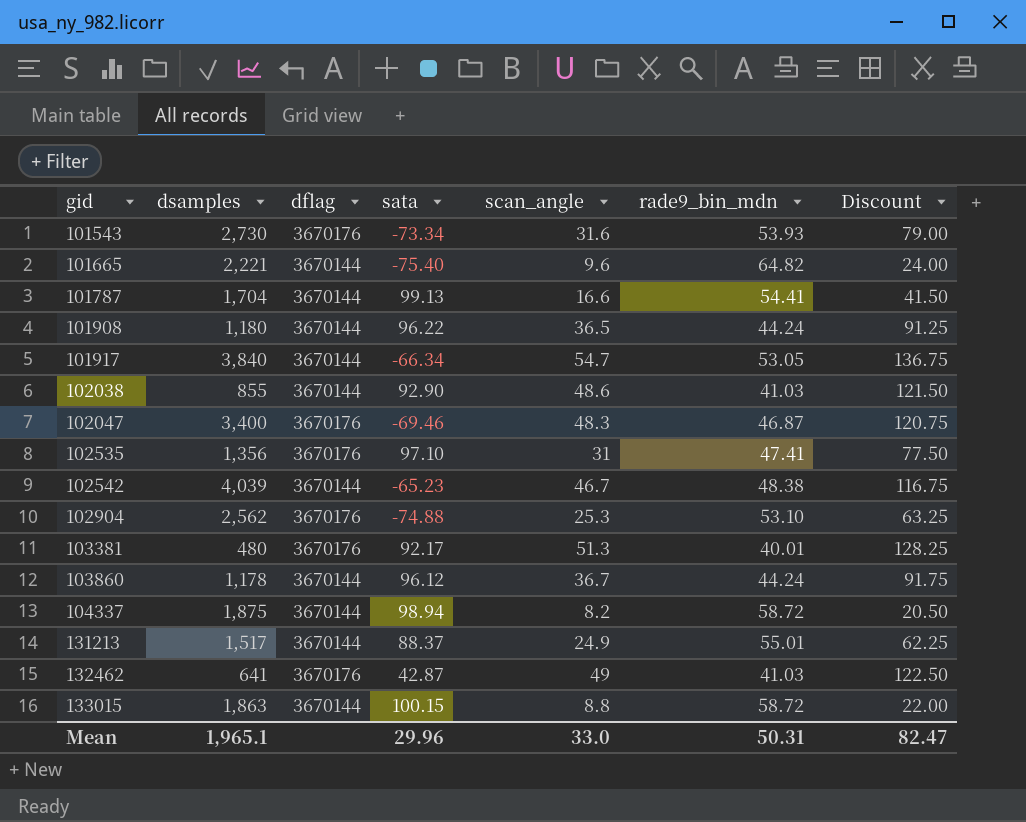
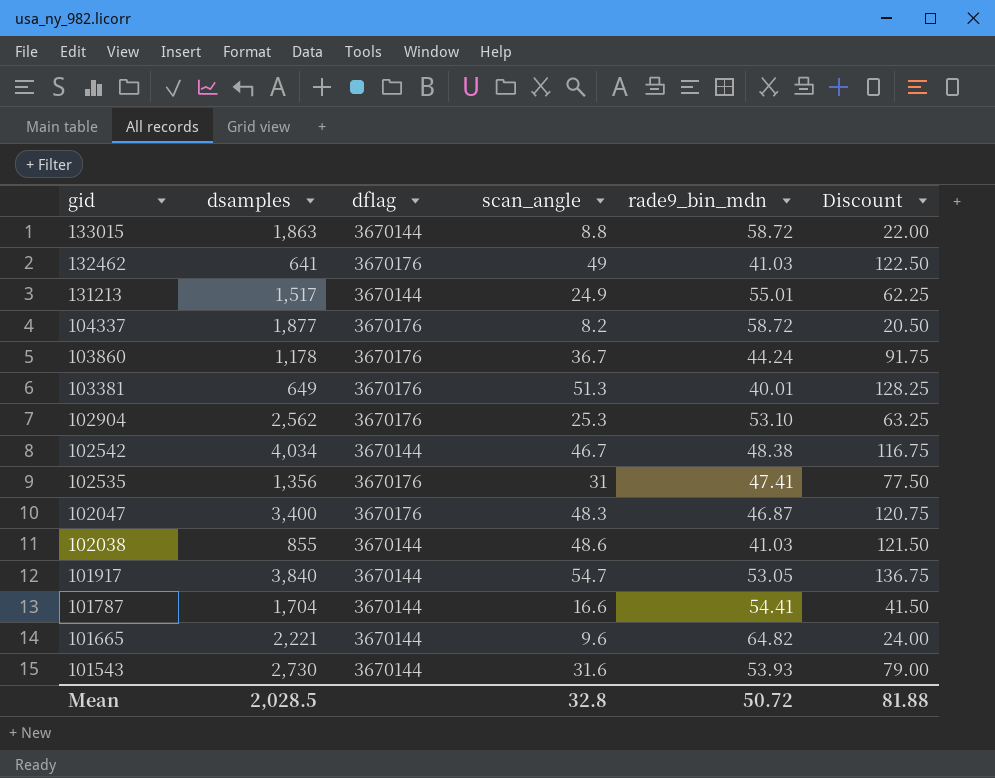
row order: gid ascending -> gid descending
column sata | position: 4 -> none
row 101908: 1,180 | 3670144 | 96.22 | 36.5 | 44.24 | 91.25 -> none
104337 | dsamples: 1,875 -> 1,877
104337 | dflag: 3670144 -> 3670176
103860 | dflag: 3670144 -> 3670176
103381 | dsamples: 480 -> 649
102542 | dsamples: 4,039 -> 4,034
101543 | dflag: 3670176 -> 3670144
Mean | dsamples: 1,965.1 -> 2,028.5
Mean | scan_angle: 33.0 -> 32.8
Mean | rade9_bin_mdn: 50.31 -> 50.72
Mean | Discount: 82.47 -> 81.88

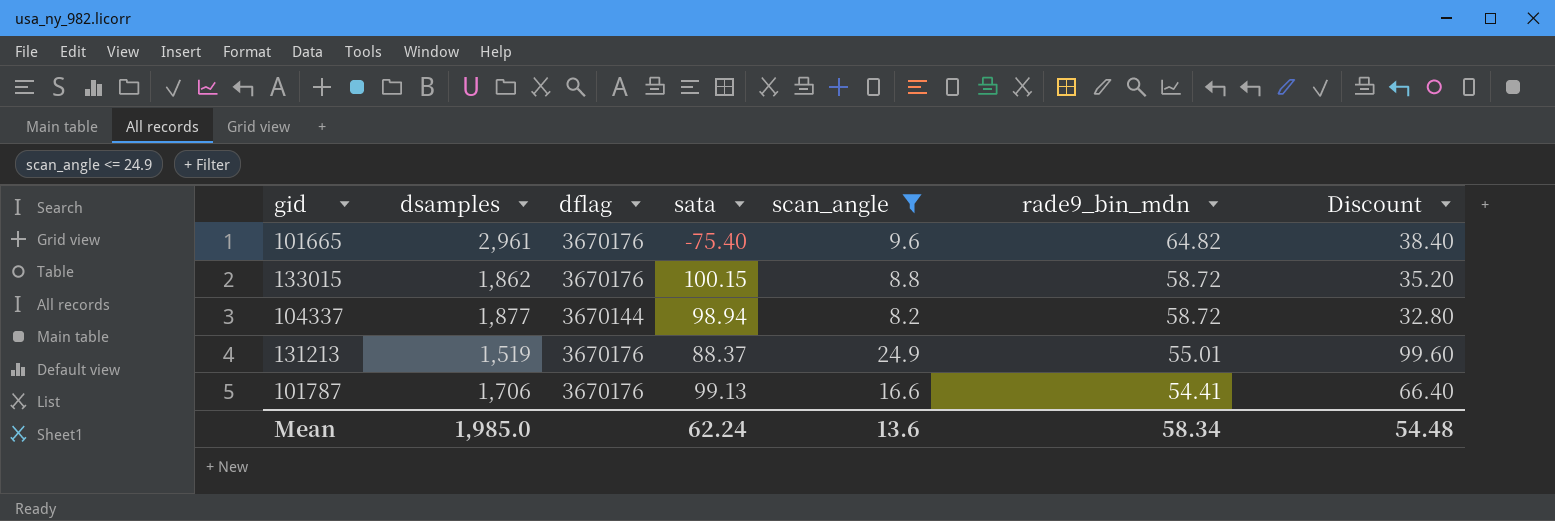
filter: none -> scan_angle <= 24.9
row order: gid descending -> rade9_bin_mdn descending
column sata | position: none -> 4
column Discount | formula: [scan_angle] * 2.5 -> [scan_angle] * 4
101665 | dsamples: 2,221 -> 2,961
101665 | dflag: 3670144 -> 3670176
133015 | dsamples: 1,863 -> 1,862
133015 | dflag: 3670144 -> 3670176
104337 | dflag: 3670176 -> 3670144
131213 | dsamples: 1,517 -> 1,519
131213 | dflag: 3670144 -> 3670176
101787 | dsamples: 1,704 -> 1,706
101787 | dflag: 3670144 -> 3670176
Mean | dsamples: 2,028.5 -> 1,985.0
Mean | scan_angle: 32.8 -> 13.6
Mean | rade9_bin_mdn: 50.72 -> 58.34
Mean | Discount: 81.88 -> 54.48

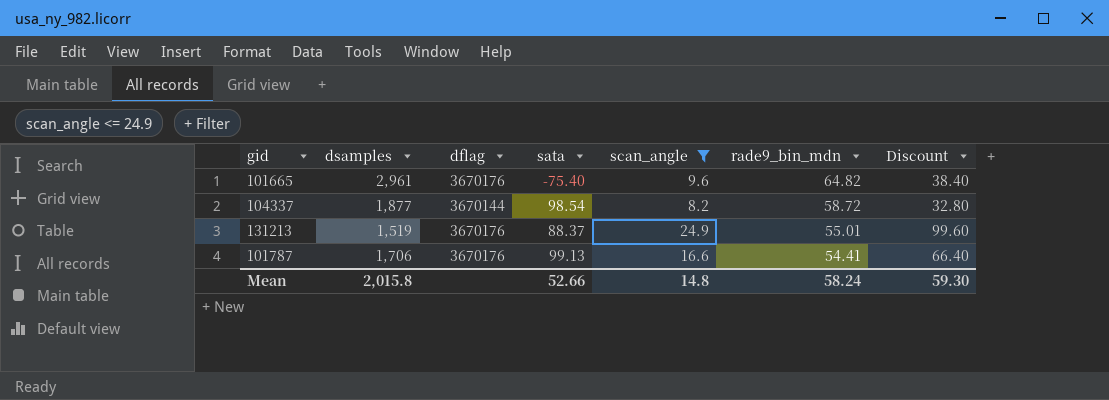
row 133015: 1,862 | 3670176 | 100.15 | 8.8 | 58.72 | 35.20 -> none
104337 | sata: 98.94 -> 98.54
Mean | dsamples: 1,985.0 -> 2,015.8
Mean | sata: 62.24 -> 52.66
Mean | scan_angle: 13.6 -> 14.8
Mean | rade9_bin_mdn: 58.34 -> 58.24
Mean | Discount: 54.48 -> 59.30

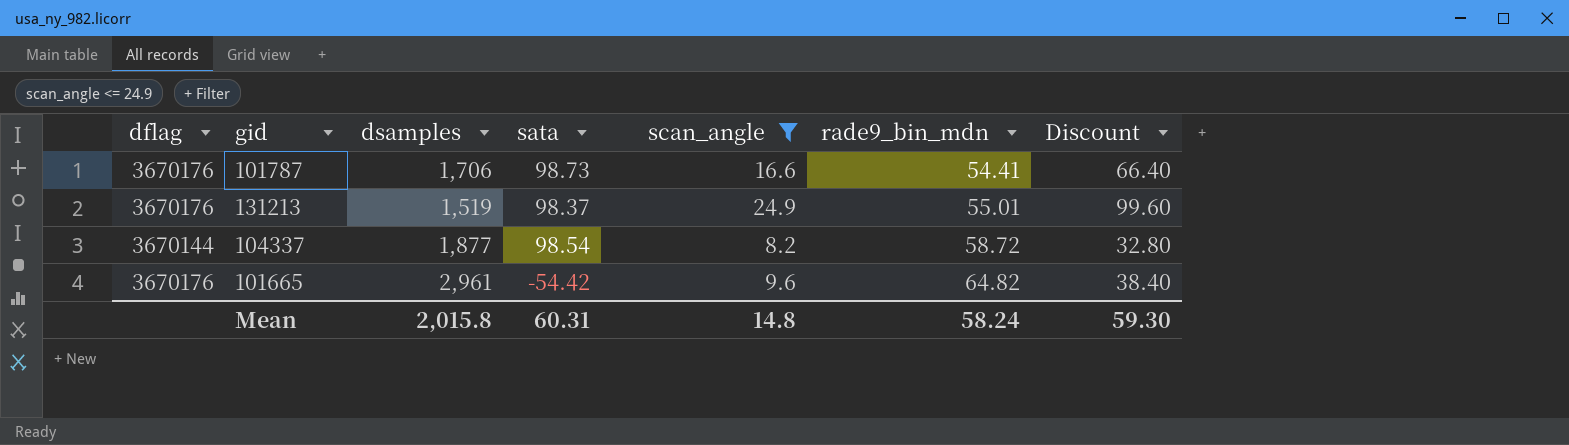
row order: rade9_bin_mdn descending -> rade9_bin_mdn ascending
column dflag | position: 3 -> 1
101787 | sata: 99.13 -> 98.73
131213 | sata: 88.37 -> 98.37
101665 | sata: -75.40 -> -54.42
Mean | sata: 52.66 -> 60.31

